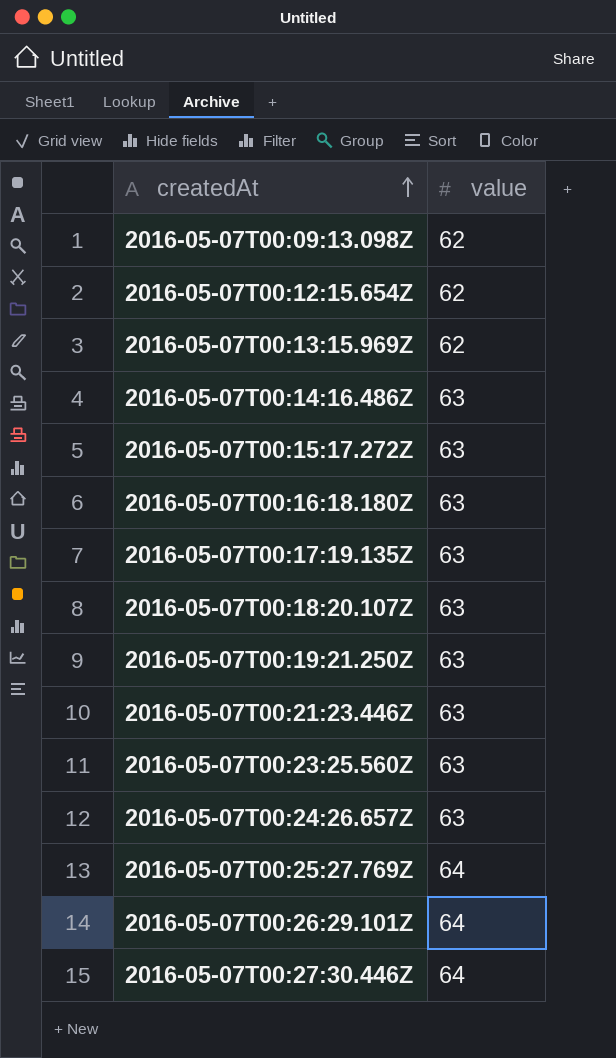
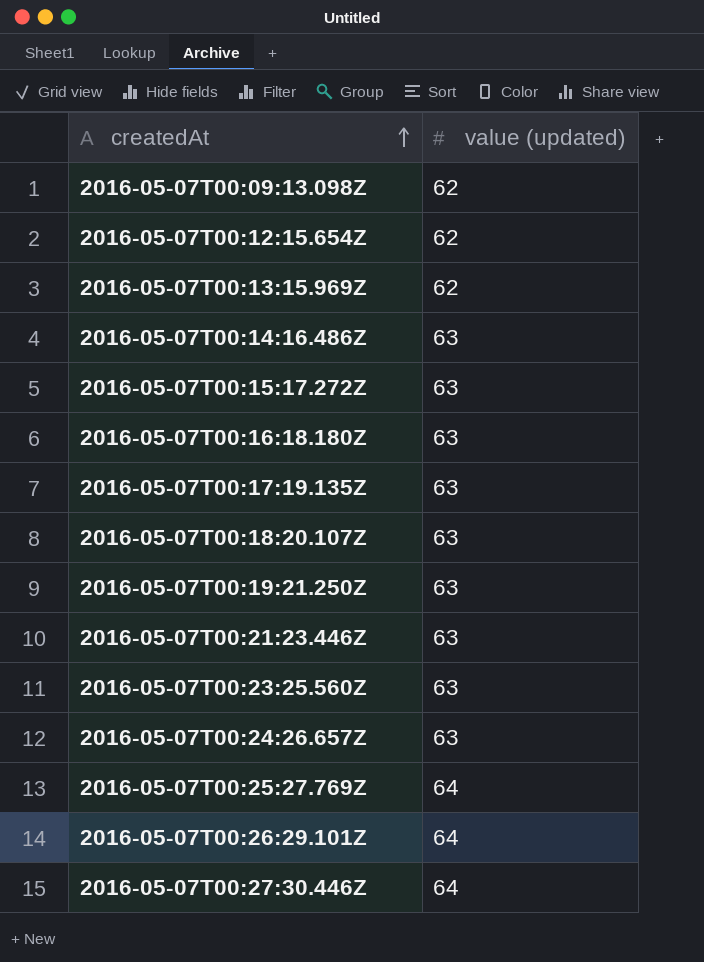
column name: value -> value (updated)

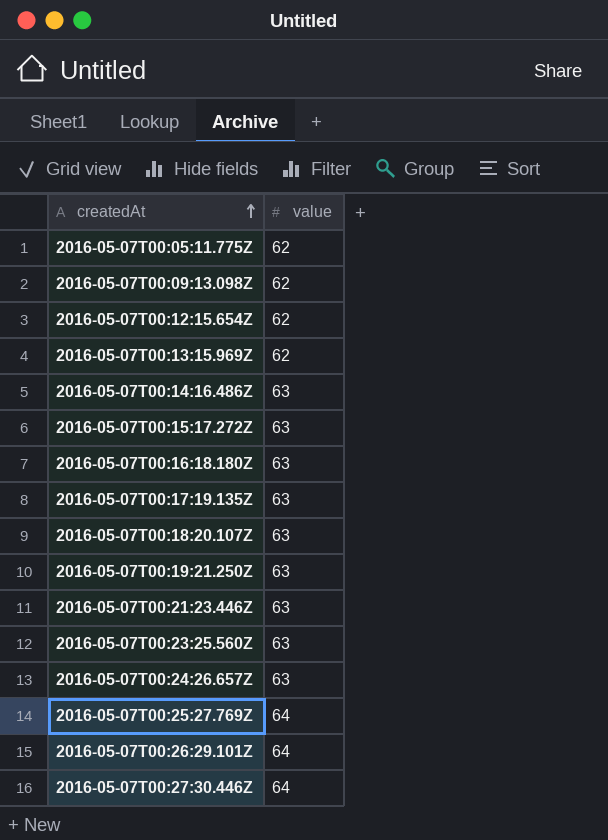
column name: value (updated) -> value
row 2016-05-07T00:05:11.775Z: none -> 62

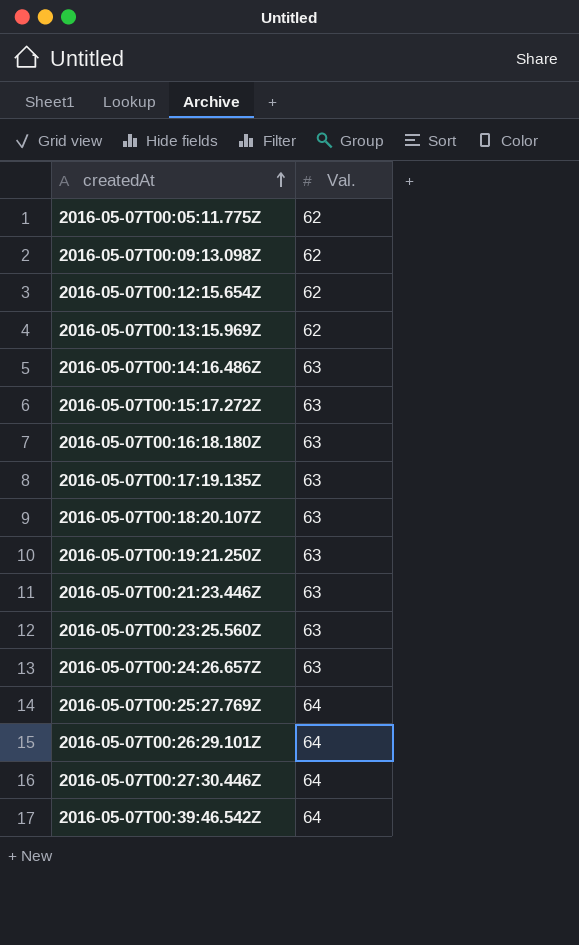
column name: value -> Val.
row 2016-05-07T00:39:46.542Z: none -> 64

